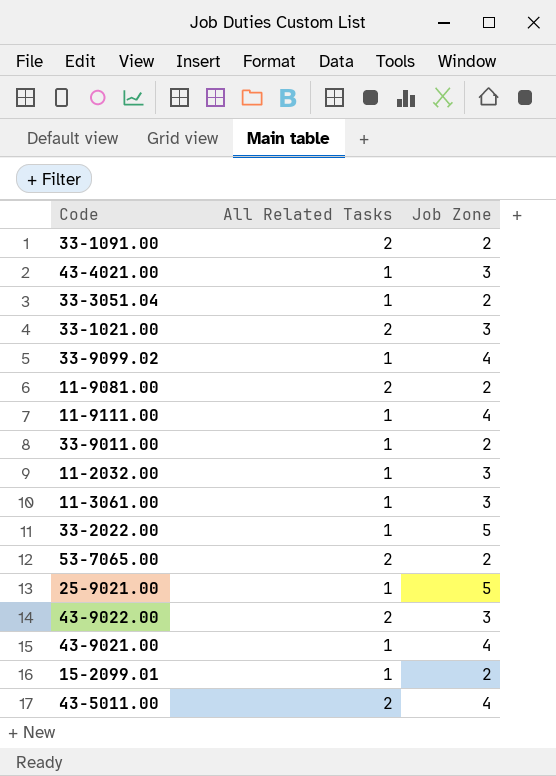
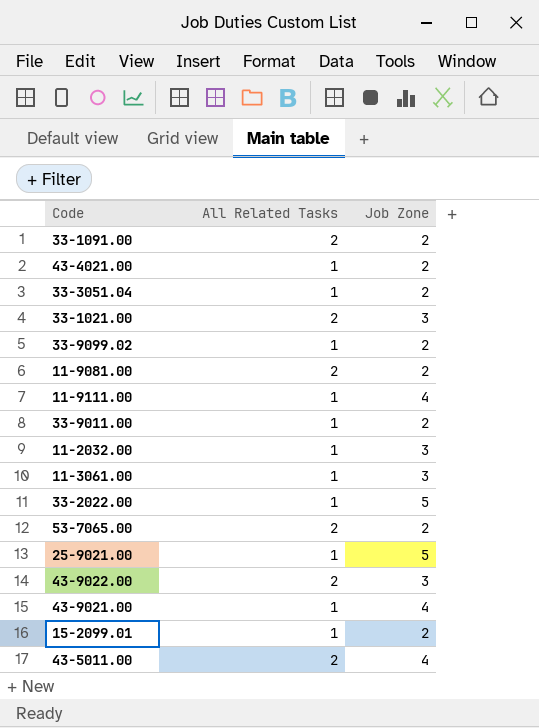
43-4021.00 | Job Zone: 3 -> 2
33-9099.02 | Job Zone: 4 -> 2

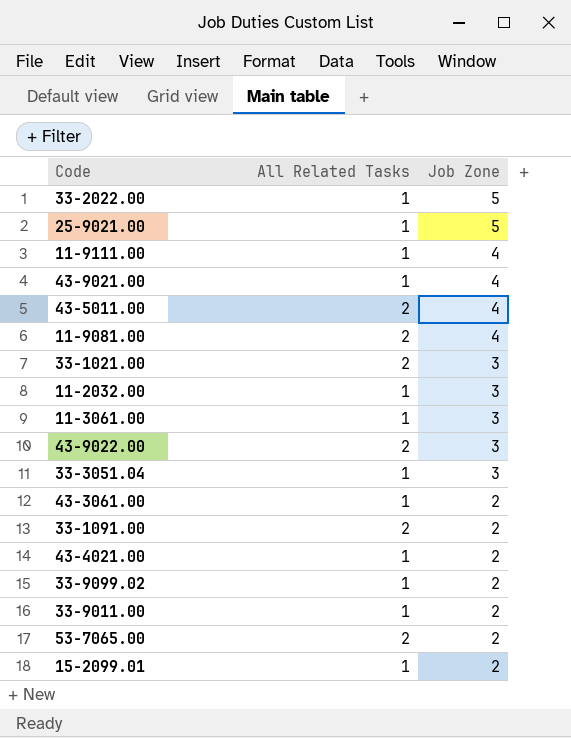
row order: none -> Job Zone descending
11-9081.00 | Job Zone: 2 -> 4
33-3051.04 | Job Zone: 2 -> 3
row 43-3061.00: none -> 1 | 2

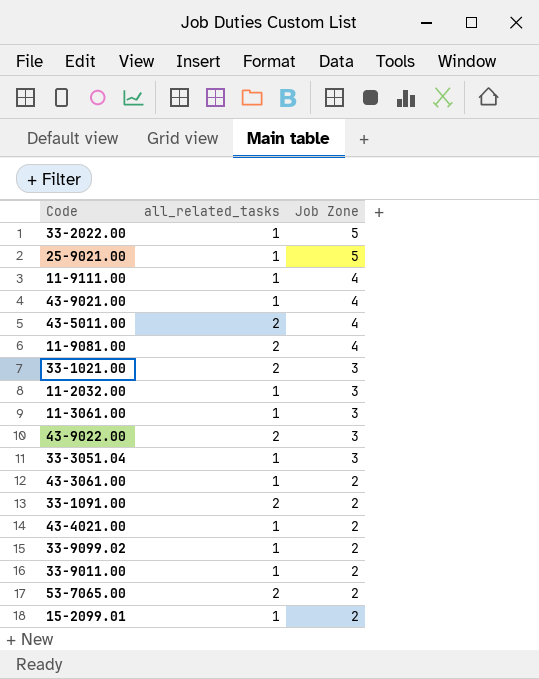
column name: All Related Tasks -> all_related_tasks

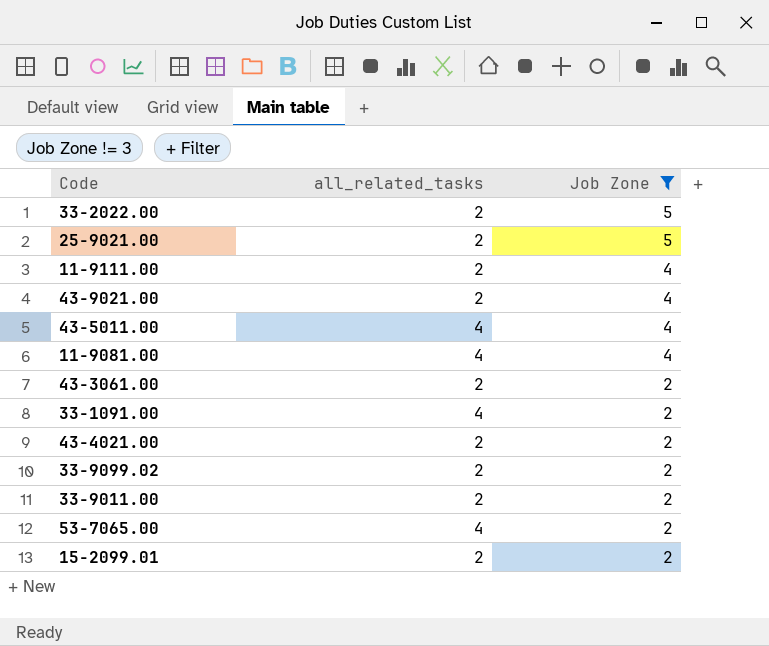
filter: none -> Job Zone != 3
33-2022.00 | all_related_tasks: 1 -> 2
25-9021.00 | all_related_tasks: 1 -> 2
11-9111.00 | all_related_tasks: 1 -> 2
43-9021.00 | all_related_tasks: 1 -> 2
43-5011.00 | all_related_tasks: 2 -> 4
11-9081.00 | all_related_tasks: 2 -> 4
43-3061.00 | all_related_tasks: 1 -> 2
33-1091.00 | all_related_tasks: 2 -> 4
43-4021.00 | all_related_tasks: 1 -> 2
33-9099.02 | all_related_tasks: 1 -> 2
33-9011.00 | all_related_tasks: 1 -> 2
53-7065.00 | all_related_tasks: 2 -> 4
15-2099.01 | all_related_tasks: 1 -> 2

